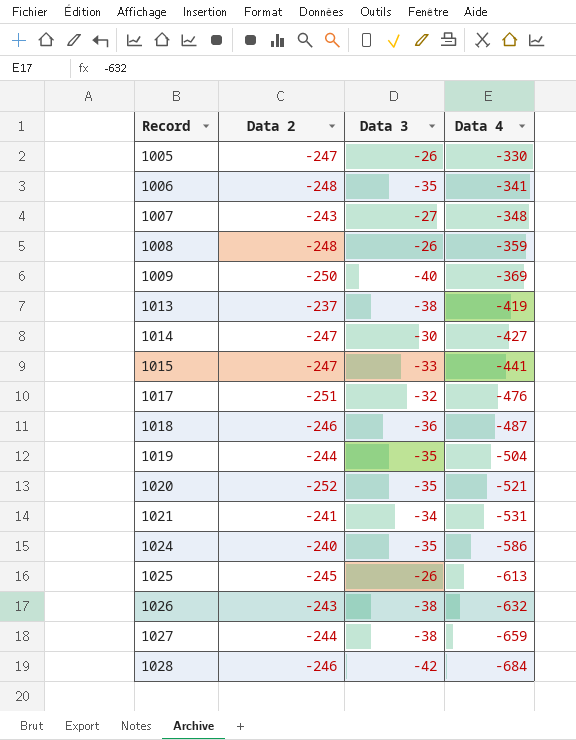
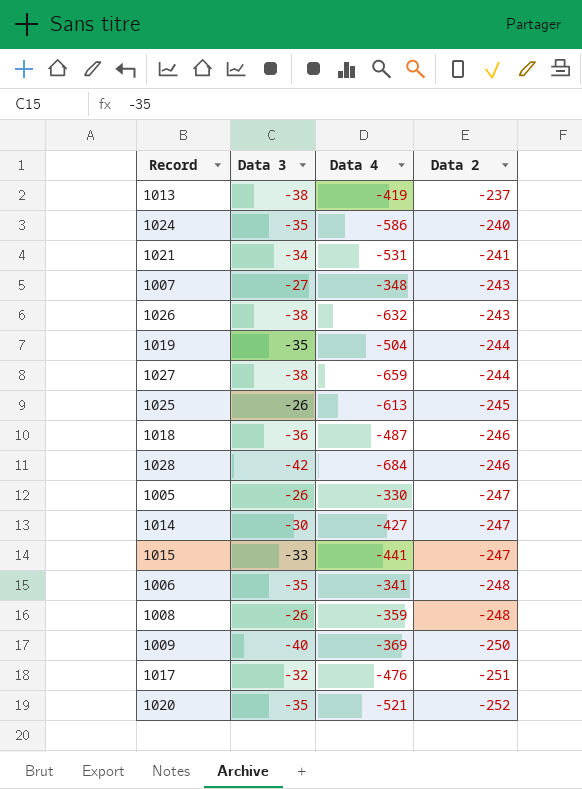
row order: Record ascending -> Data 2 descending
column Data 2 | position: 2 -> 4

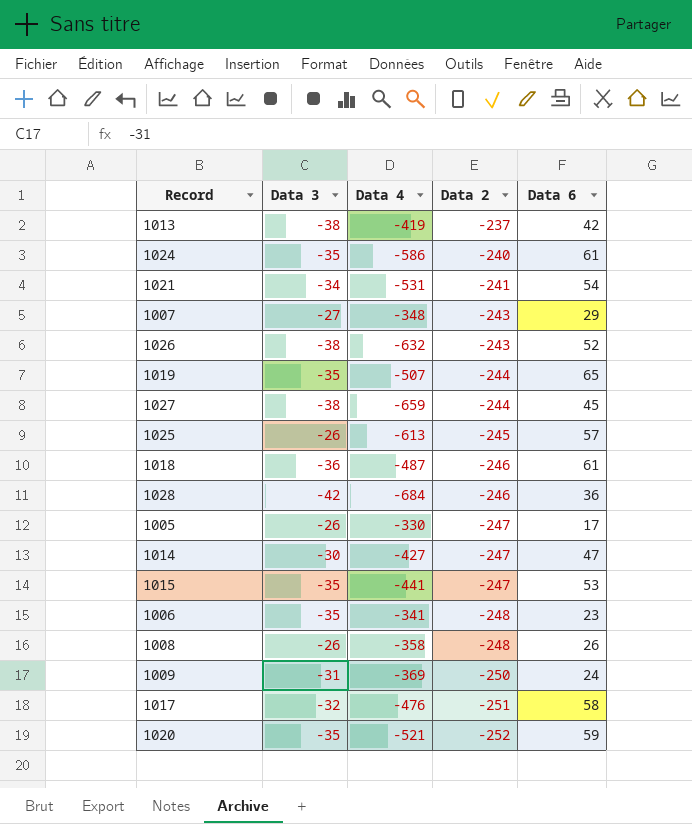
column Data 6 | position: none -> 5
1019 | Data 4: -504 -> -507
1015 | Data 3: -33 -> -35
1008 | Data 4: -359 -> -358
1009 | Data 3: -40 -> -31

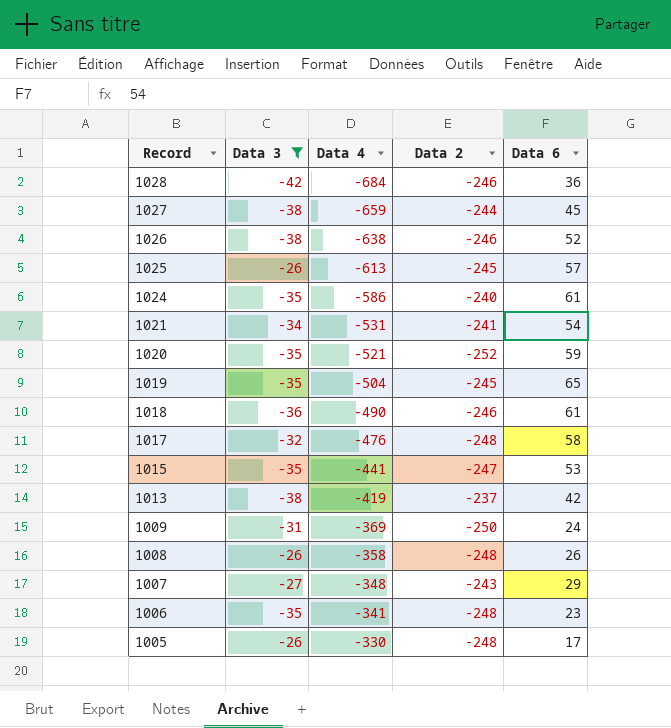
filter: none -> Data 3 != -30
row order: Data 2 descending -> Record descending
1026 | Data 4: -632 -> -638
1026 | Data 2: -243 -> -246
1019 | Data 4: -507 -> -504
1019 | Data 2: -244 -> -245
1018 | Data 4: -487 -> -490
1017 | Data 2: -251 -> -248
1005 | Data 2: -247 -> -248

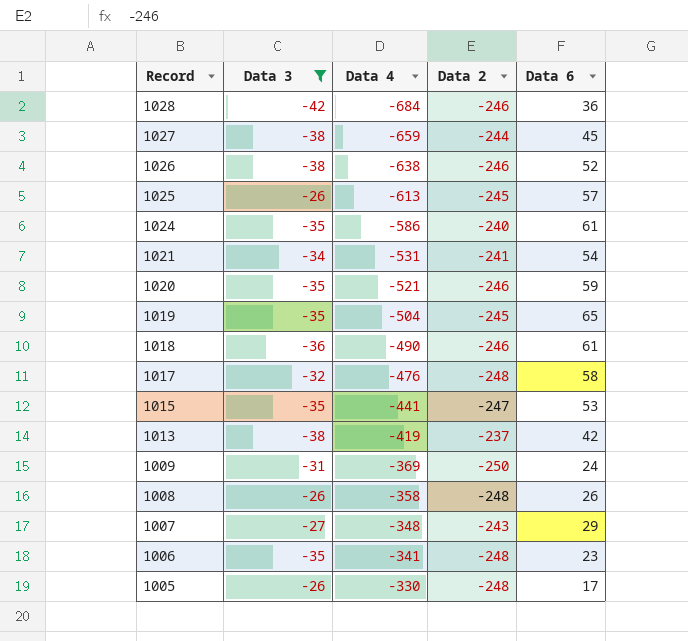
1020 | Data 2: -252 -> -246

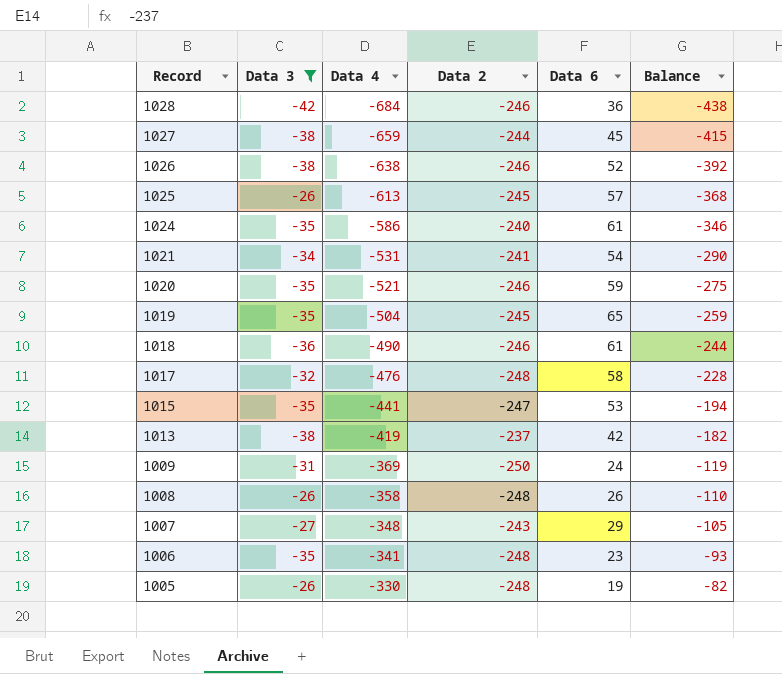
column Balance | formula: none -> [Data 4] - [Data 2]
1005 | Data 6: 17 -> 19

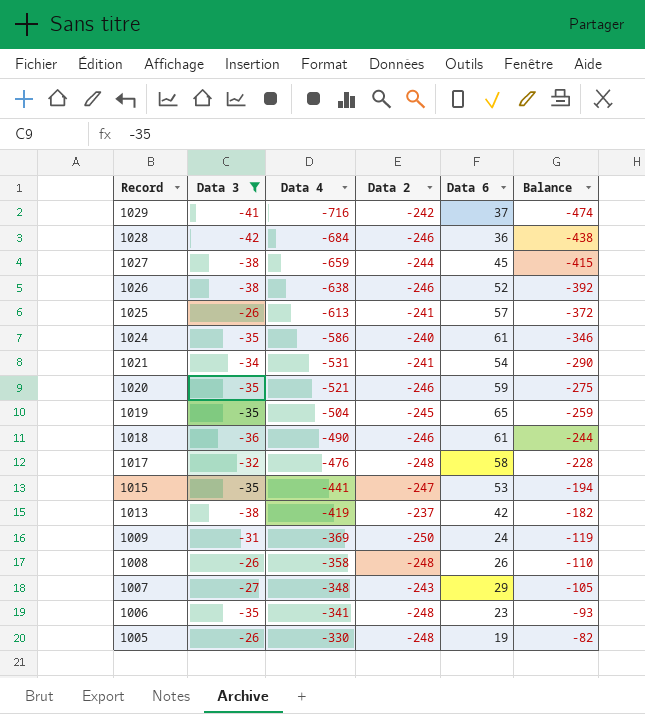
row 1029: none -> -41 | -716 | -242 | 37 | -474
1025 | Data 2: -245 -> -241
1025 | Balance: -368 -> -372

